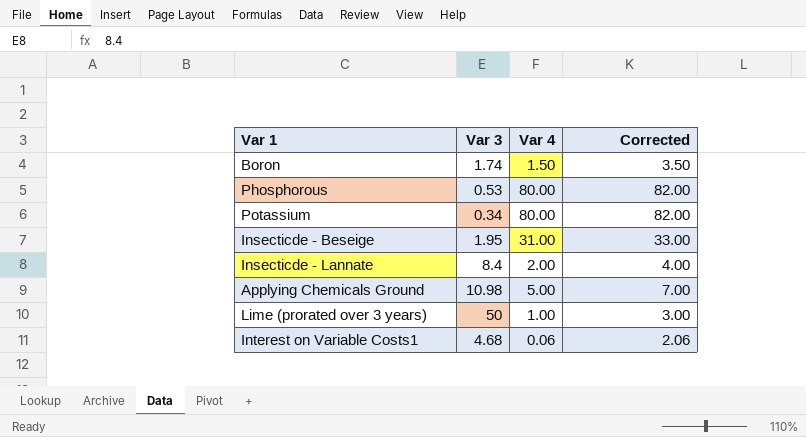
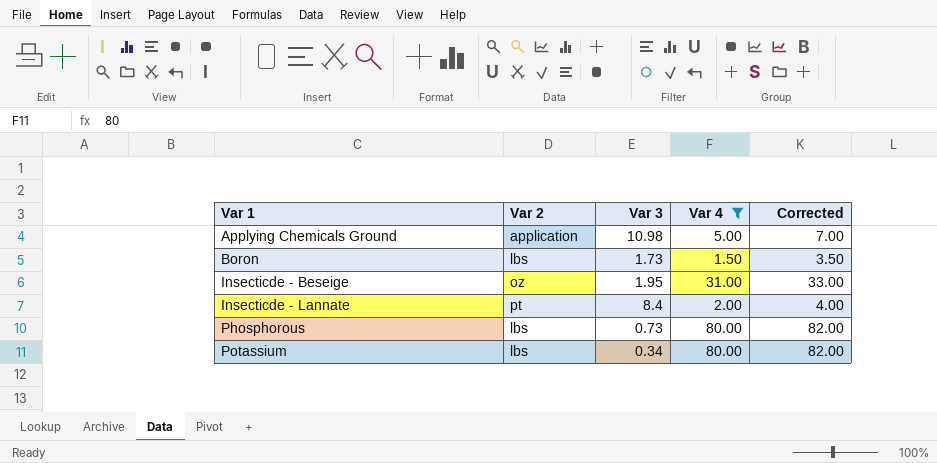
filter: none -> Var 4 >= 1.50
row order: none -> Var 1 ascending
column Var 2 | position: none -> 2
Boron | Var 3: 1.74 -> 1.73
Phosphorous | Var 3: 0.53 -> 0.73

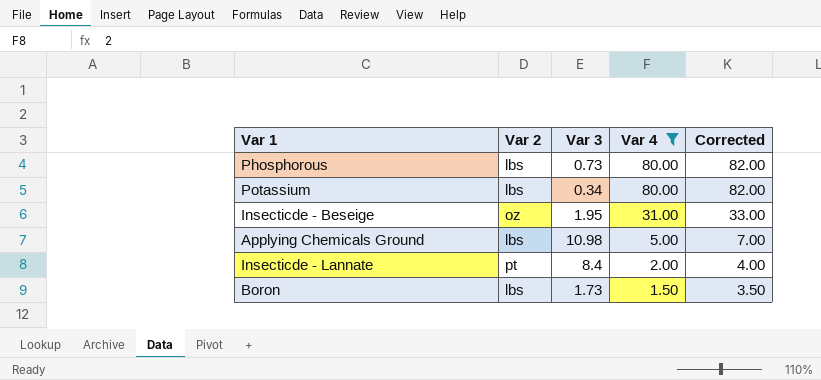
row order: Var 1 ascending -> Var 4 descending
Applying Chemicals Ground | Var 2: application -> lbs

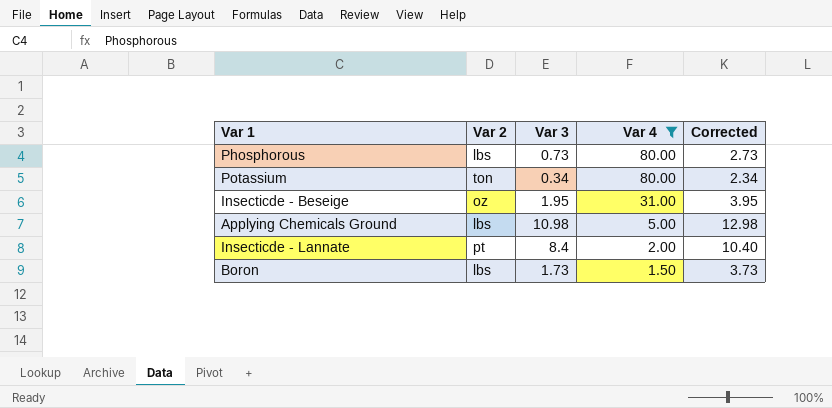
column Corrected | formula: [Var 4] + 2 -> [Var 3] + 2
Potassium | Var 2: lbs -> ton

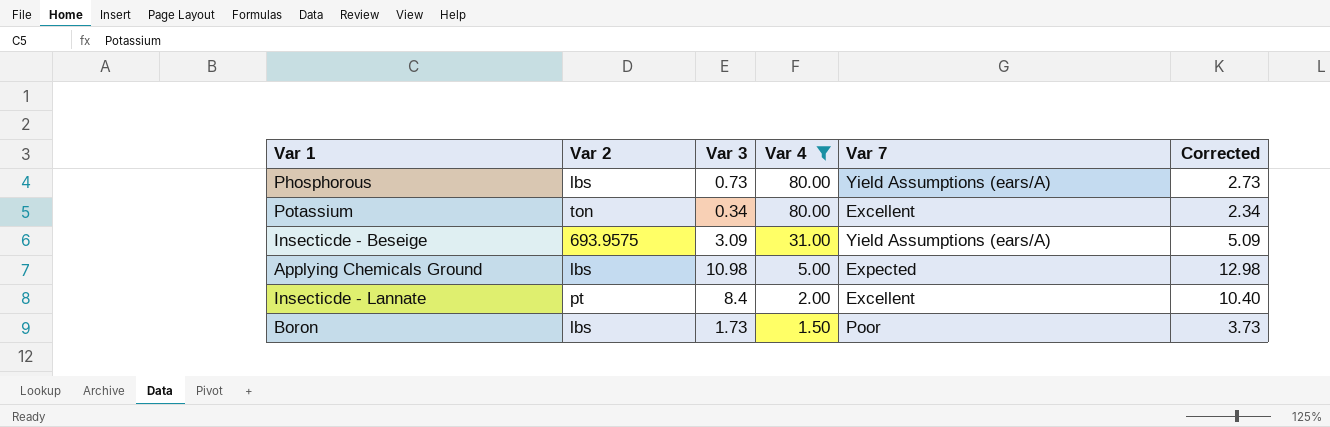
column Var 7 | position: none -> 5
Insecticde - Beseige | Var 2: oz -> 693.9575
Insecticde - Beseige | Var 3: 1.95 -> 3.09
Insecticde - Beseige | Corrected: 3.95 -> 5.09

